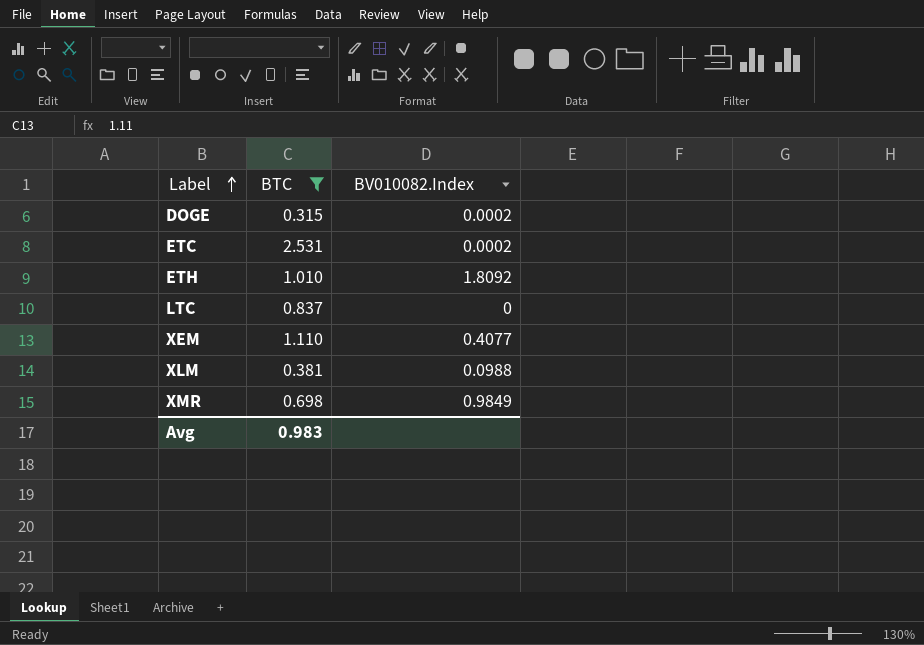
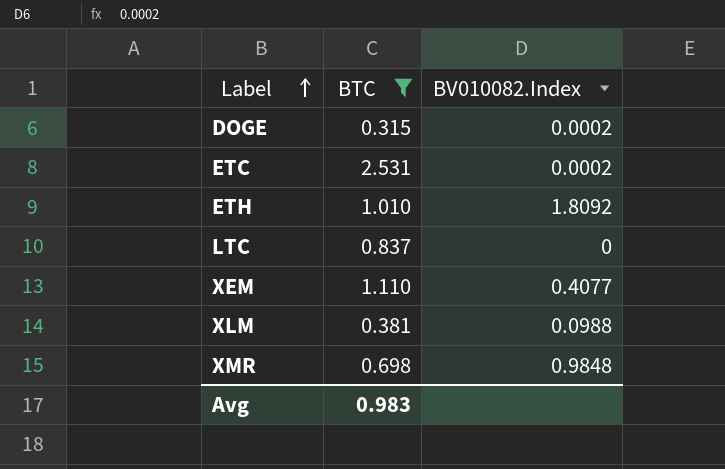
XMR | BV010082.Index: 0.9849 -> 0.9848

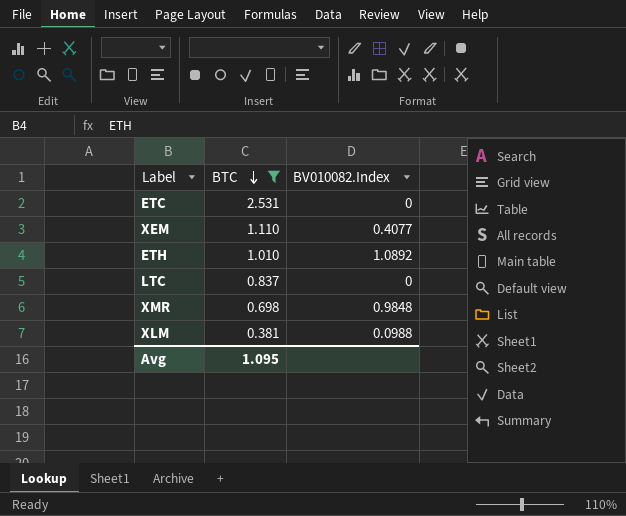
row order: Label ascending -> BTC descending
row DOGE: 0.315 | 0.0002 -> none
ETC | BV010082.Index: 0.0002 -> 0
ETH | BV010082.Index: 1.8092 -> 1.0892
Avg | BTC: 0.983 -> 1.095

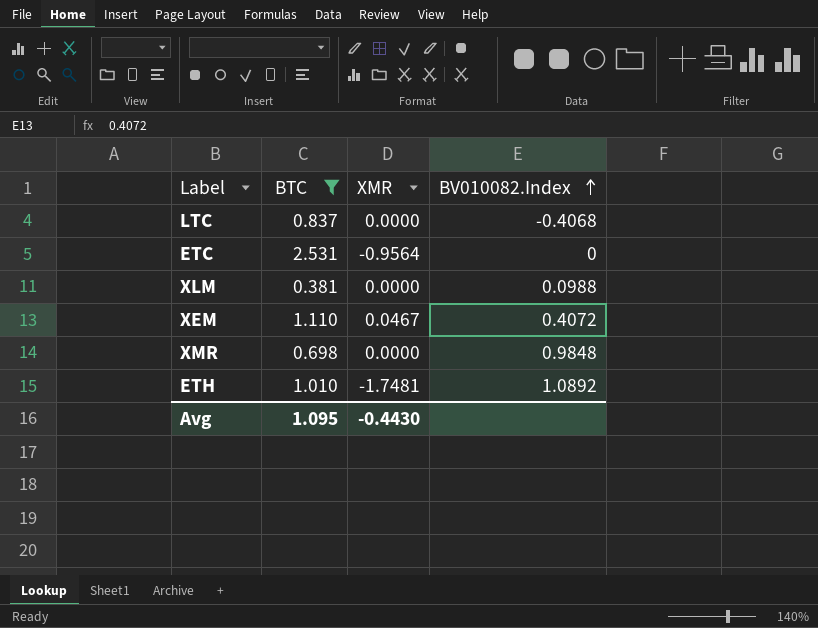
row order: BTC descending -> BV010082.Index ascending
column XMR | position: none -> 3
LTC | BV010082.Index: 0 -> -0.4068
XEM | BV010082.Index: 0.4077 -> 0.4072

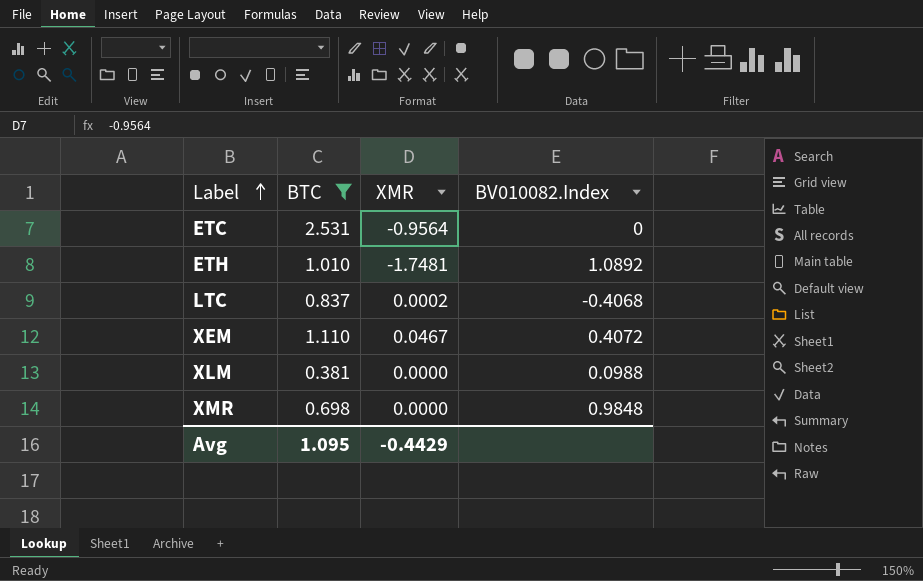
row order: BV010082.Index ascending -> Label ascending
LTC | XMR: 0.0000 -> 0.0002
Avg | XMR: -0.4430 -> -0.4429

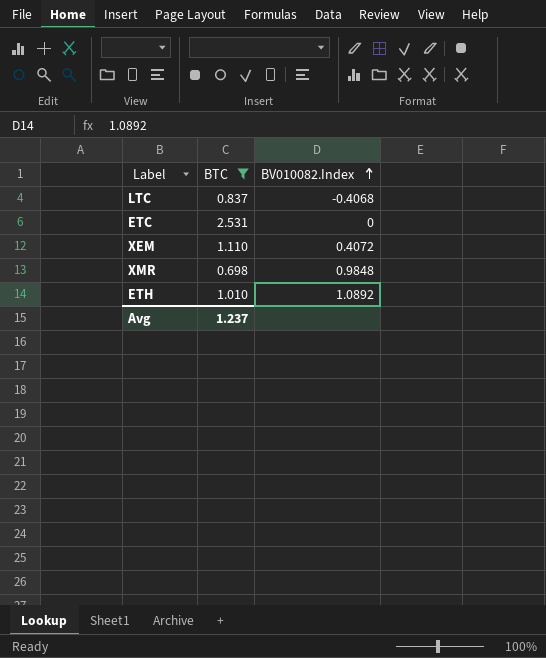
row order: Label ascending -> BV010082.Index ascending
column XMR | position: 3 -> none
row XLM: 0.381 | 0.0000 | 0.0988 -> none
Avg | BTC: 1.095 -> 1.237

